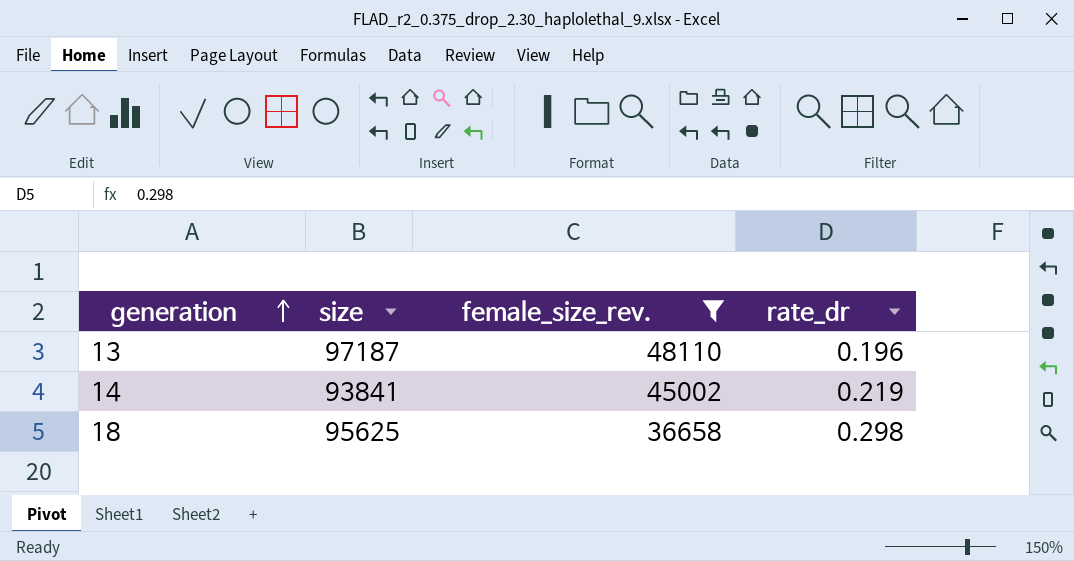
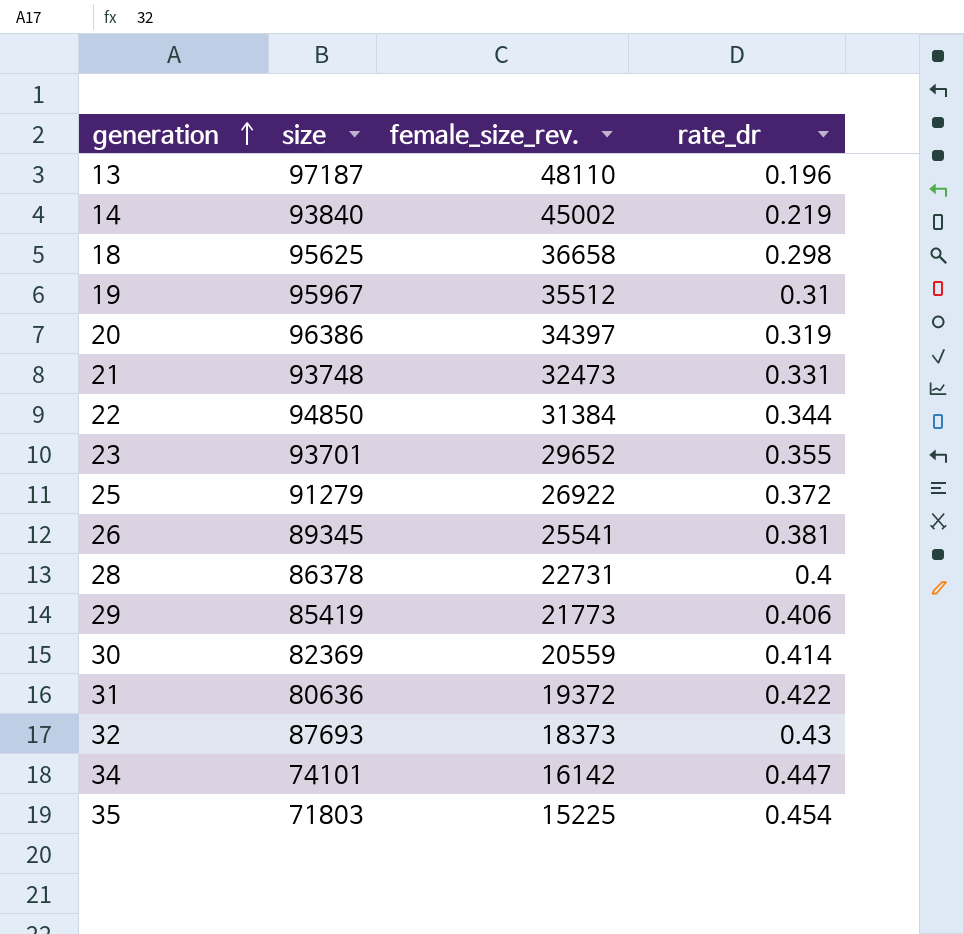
filter: female_size_rev. >= 36658 -> none
14 | size: 93841 -> 93840

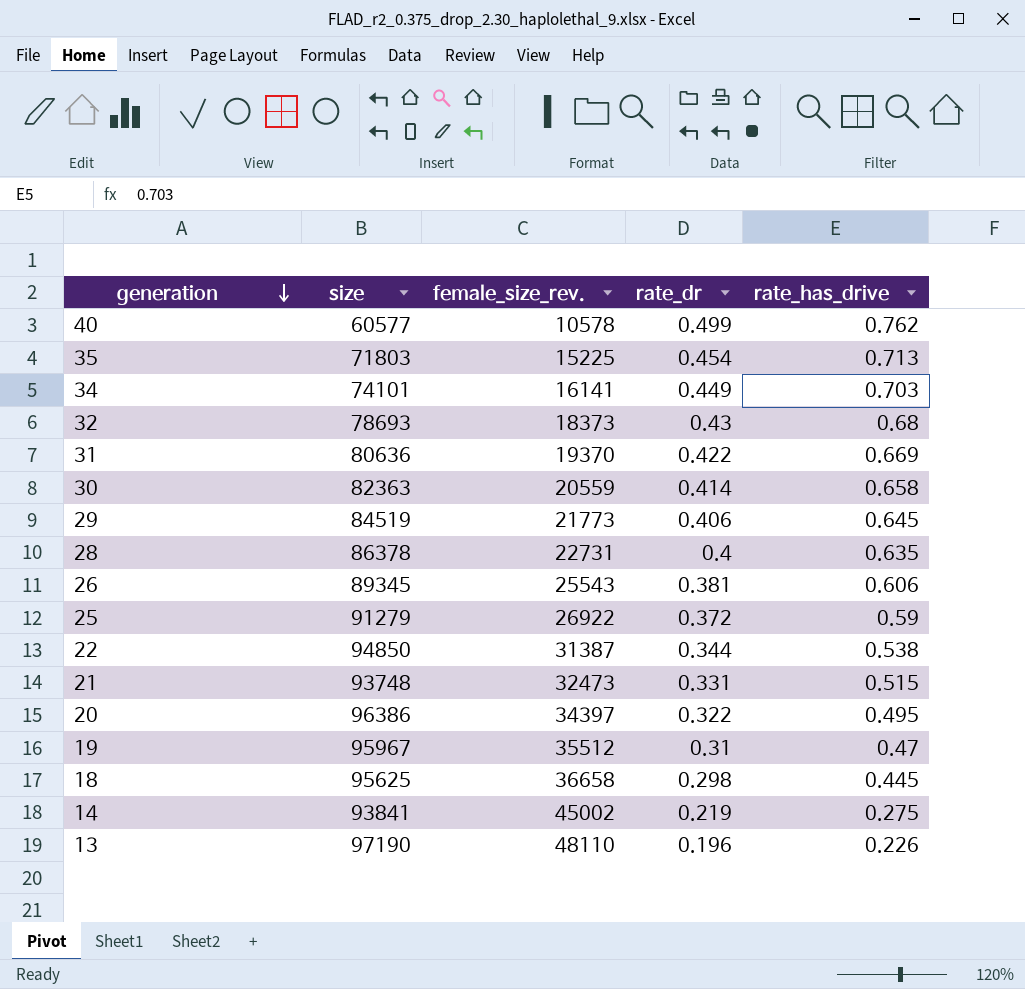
row order: generation ascending -> generation descending
column rate_has_drive | position: none -> 5
row 23: 93701 | 29652 | 0.355 -> none
row 40: none -> 60577 | 10578 | 0.499 | 0.762
34 | female_size_rev.: 16142 -> 16141
34 | rate_dr: 0.447 -> 0.449
32 | size: 87693 -> 78693
31 | female_size_rev.: 19372 -> 19370
30 | size: 82369 -> 82363
29 | size: 85419 -> 84519
26 | female_size_rev.: 25541 -> 25543
22 | female_size_rev.: 31384 -> 31387
20 | rate_dr: 0.319 -> 0.322
14 | size: 93840 -> 93841
13 | size: 97187 -> 97190

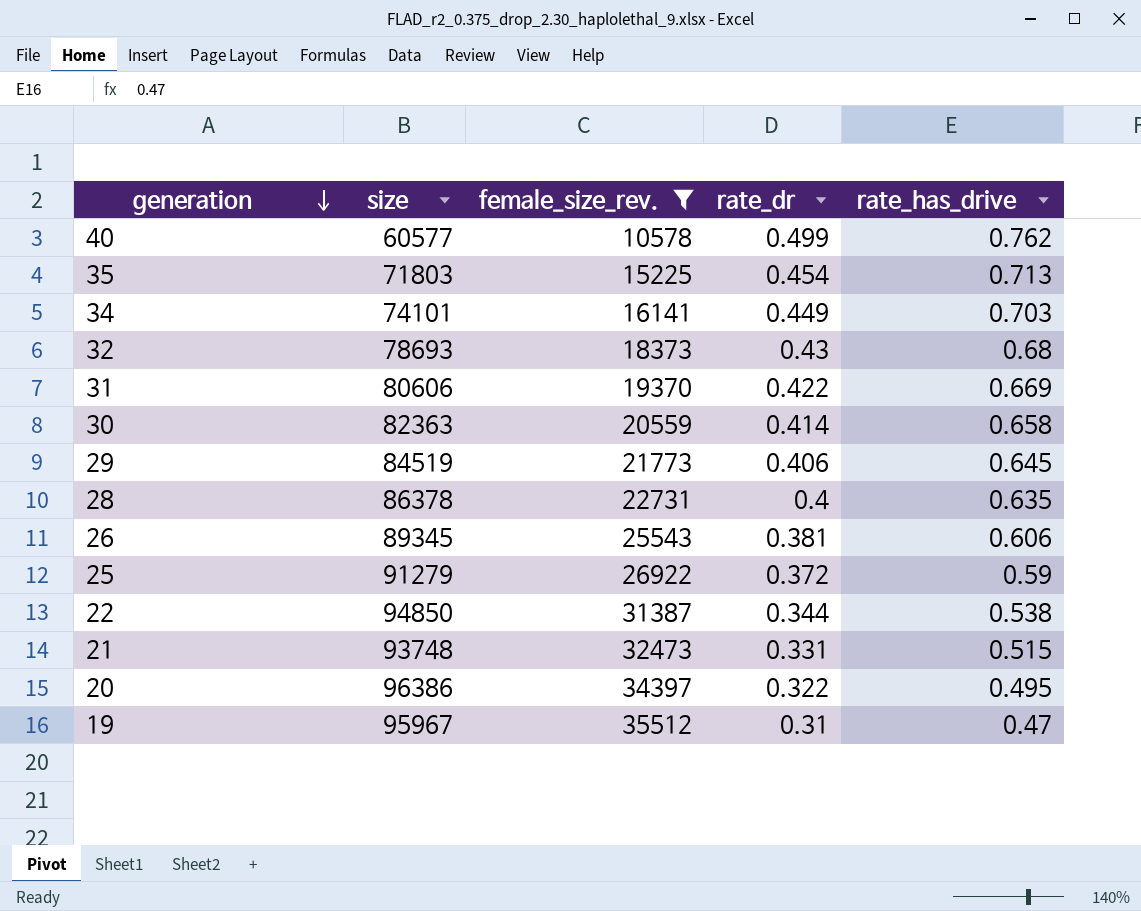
filter: none -> female_size_rev. <= 35512
31 | size: 80636 -> 80606

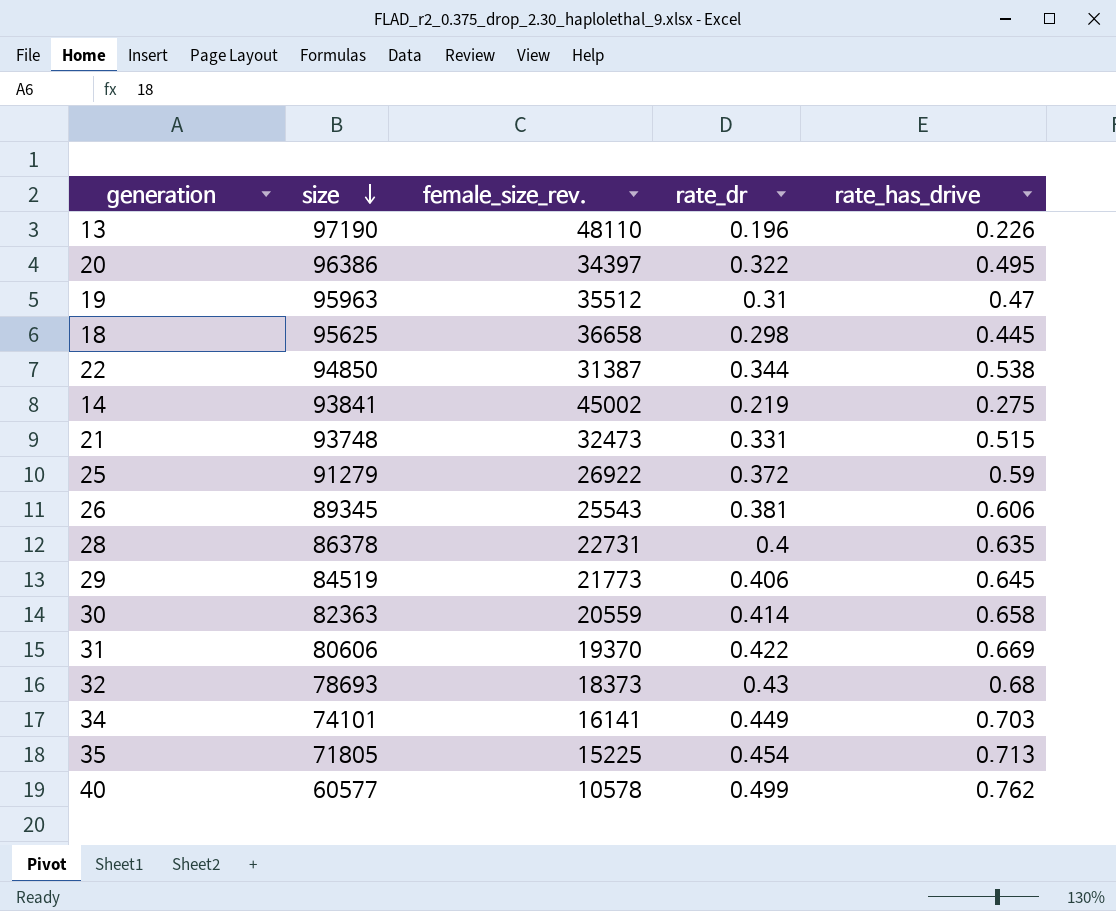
filter: female_size_rev. <= 35512 -> none
row order: generation descending -> size descending
19 | size: 95967 -> 95963
35 | size: 71803 -> 71805

